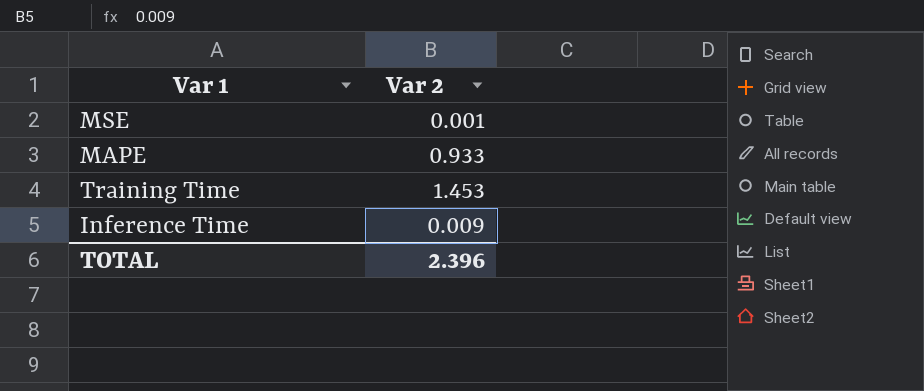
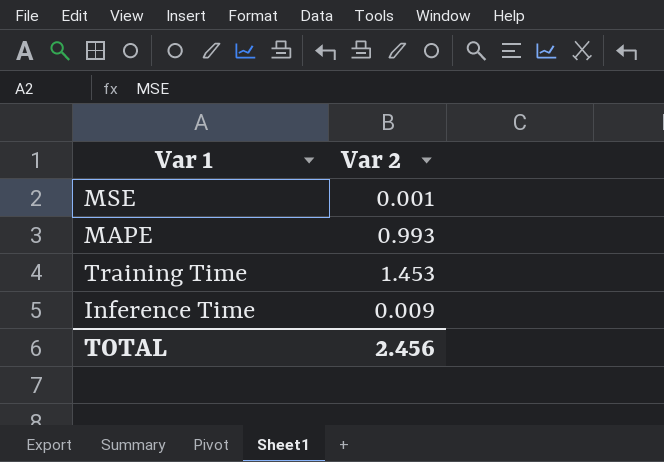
MAPE | Var 2: 0.933 -> 0.993
TOTAL | Var 2: 2.396 -> 2.456

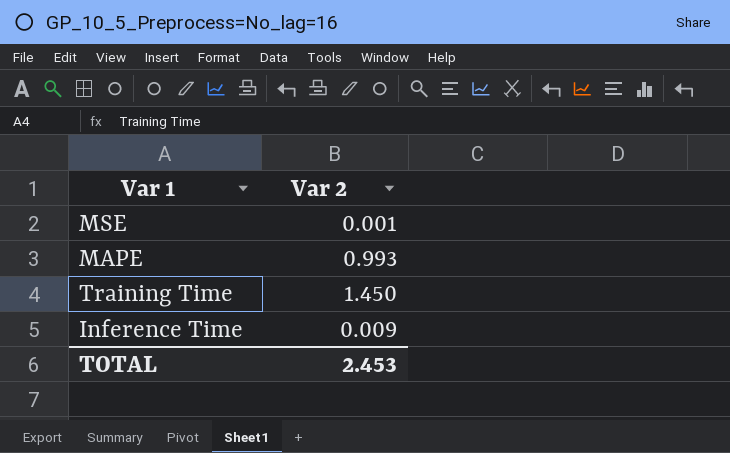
Training Time | Var 2: 1.453 -> 1.450
TOTAL | Var 2: 2.456 -> 2.453

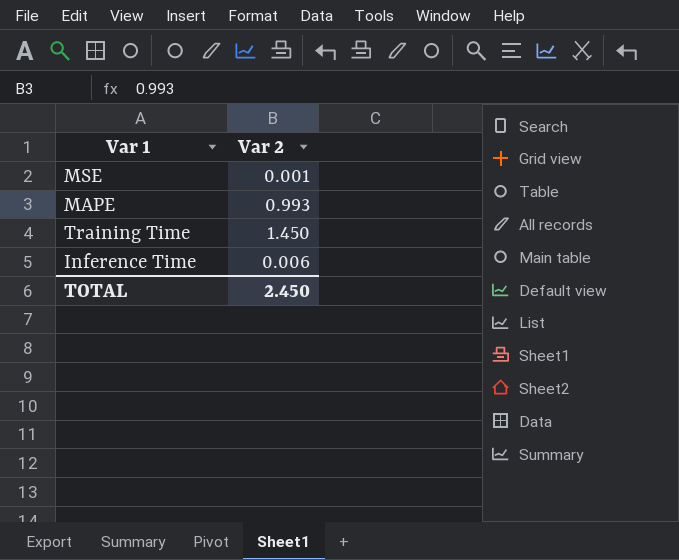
Inference Time | Var 2: 0.009 -> 0.006
TOTAL | Var 2: 2.453 -> 2.450

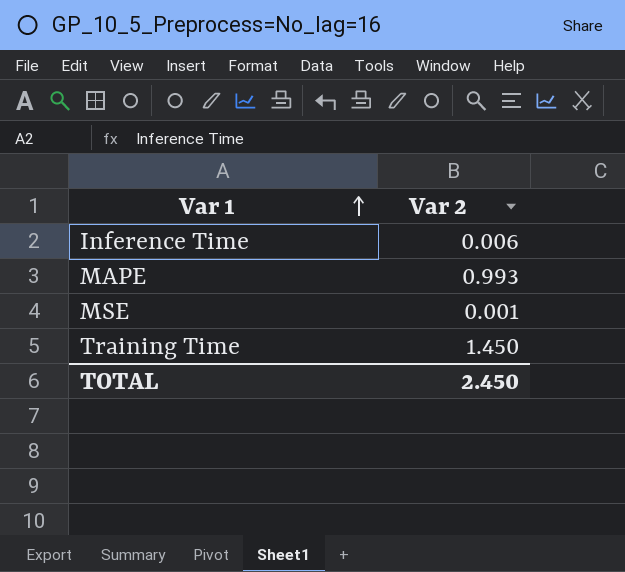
row order: none -> Var 1 ascending

